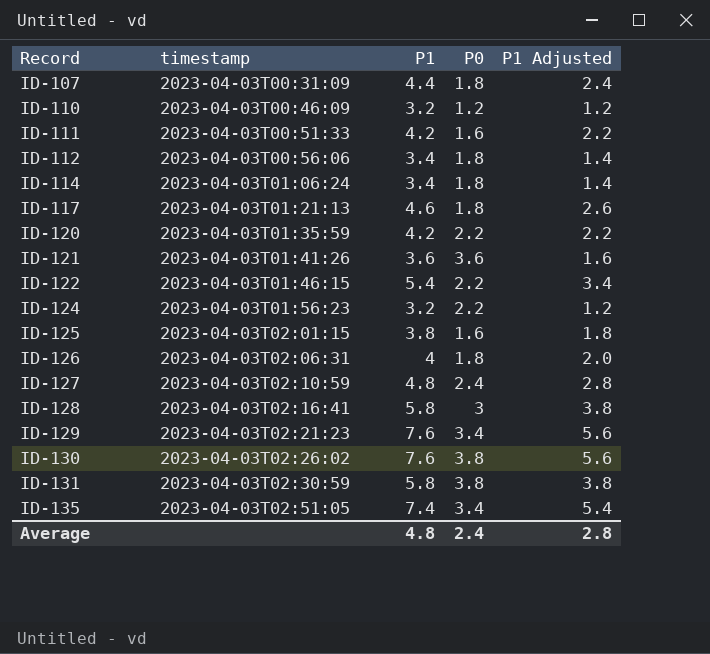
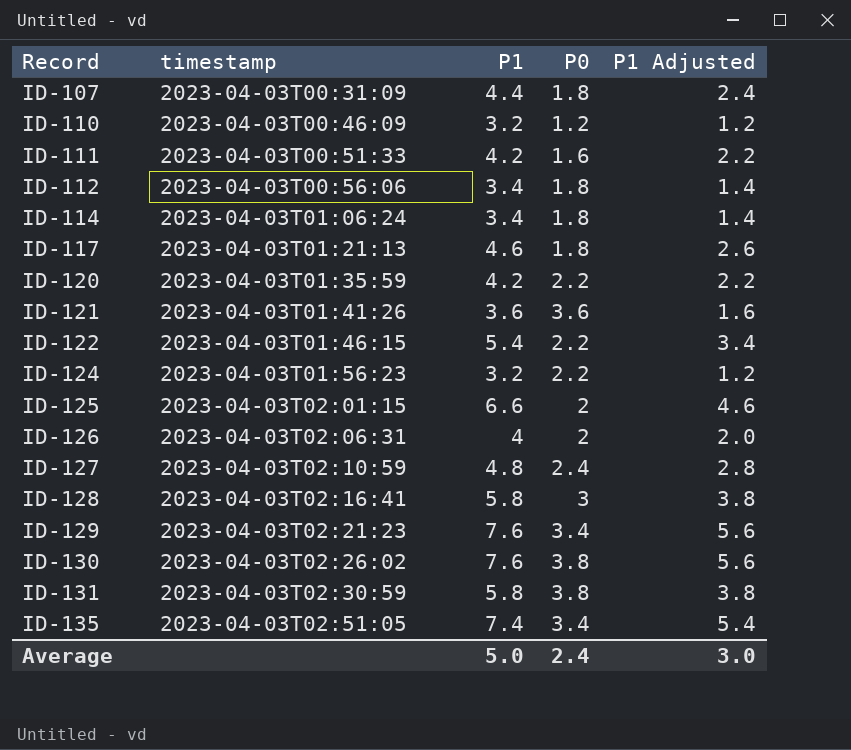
ID-125 | P1: 3.8 -> 6.6
ID-125 | P0: 1.6 -> 2
ID-125 | P1 Adjusted: 1.8 -> 4.6
ID-126 | P0: 1.8 -> 2
Average | P1: 4.8 -> 5.0
Average | P1 Adjusted: 2.8 -> 3.0

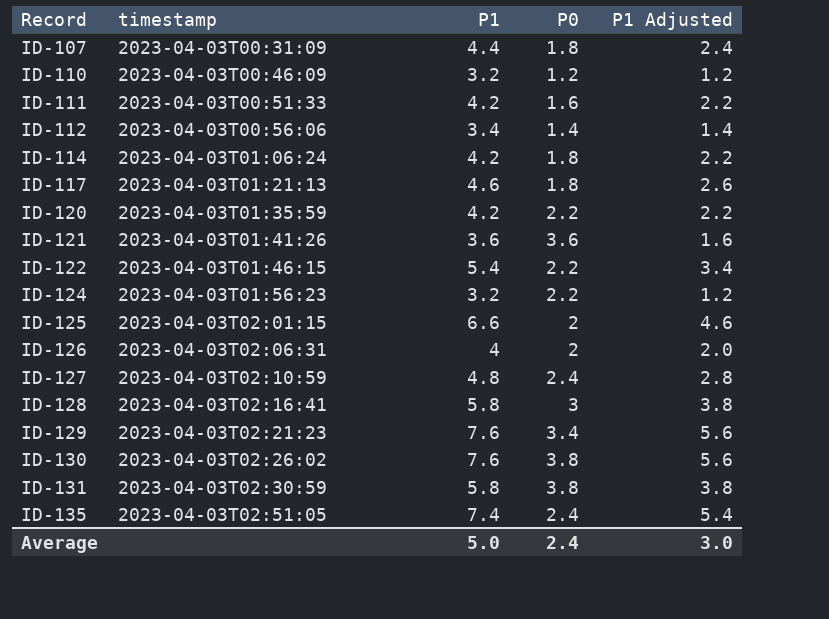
ID-112 | P0: 1.8 -> 1.4
ID-114 | P1: 3.4 -> 4.2
ID-114 | P1 Adjusted: 1.4 -> 2.2
ID-135 | P0: 3.4 -> 2.4

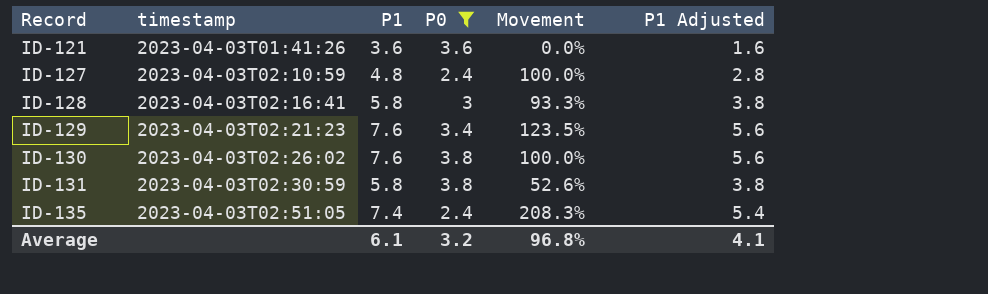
filter: none -> P0 >= 2.4
column Movement | formula: none -> ([P1] - [P0]) / [P0]
Average | P1: 5.0 -> 6.1
Average | P0: 2.4 -> 3.2
Average | P1 Adjusted: 3.0 -> 4.1

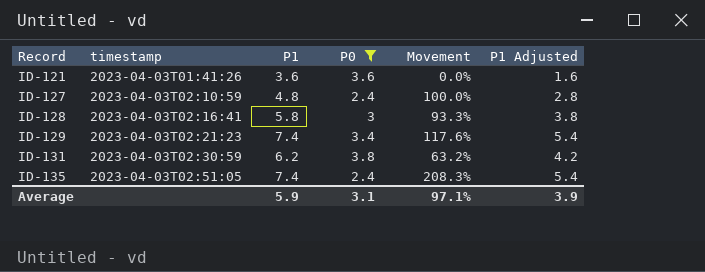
row ID-130: 2023-04-03T02:26:02 | 7.6 | 3.8 | 100.0% | 5.6 -> none
ID-129 | P1: 7.6 -> 7.4
ID-129 | Movement: 123.5% -> 117.6%
ID-129 | P1 Adjusted: 5.6 -> 5.4
ID-131 | P1: 5.8 -> 6.2
ID-131 | Movement: 52.6% -> 63.2%
ID-131 | P1 Adjusted: 3.8 -> 4.2
Average | P1: 6.1 -> 5.9
Average | P0: 3.2 -> 3.1
Average | Movement: 96.8% -> 97.1%
Average | P1 Adjusted: 4.1 -> 3.9

